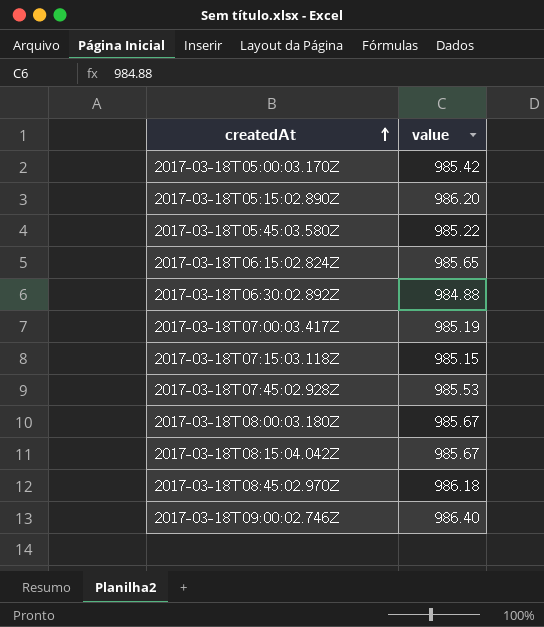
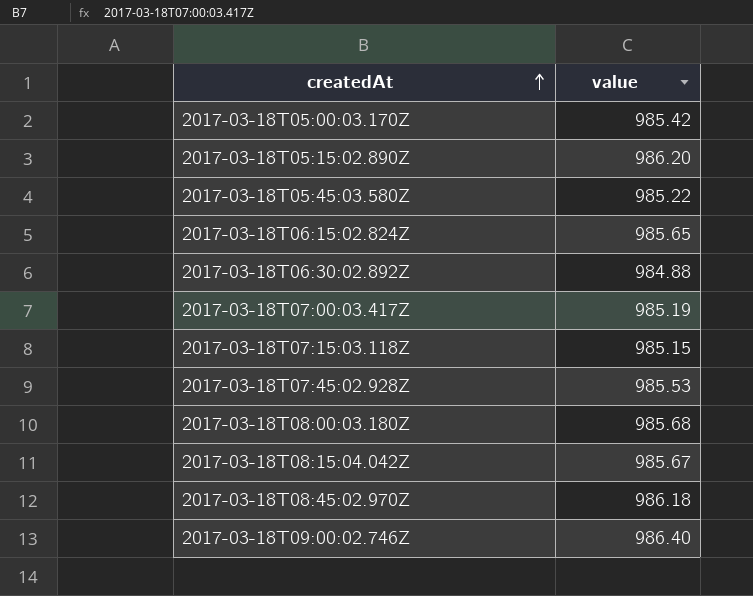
2017-03-18T08:00:03.180Z | value: 985.67 -> 985.68

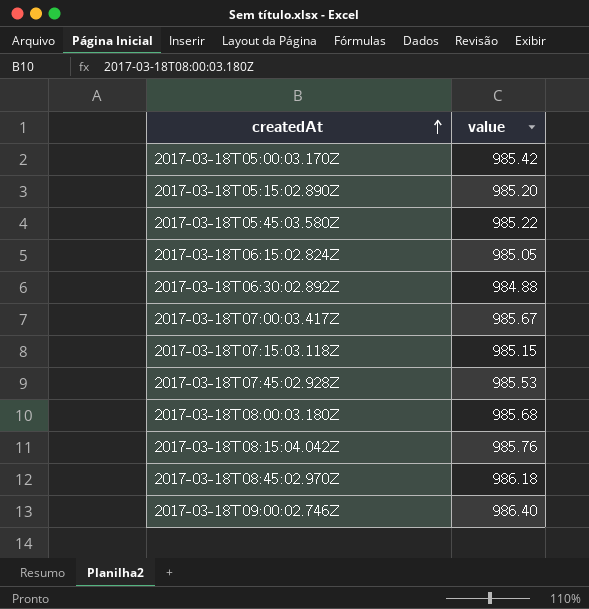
2017-03-18T05:15:02.890Z | value: 986.20 -> 985.20
2017-03-18T06:15:02.824Z | value: 985.65 -> 985.05
2017-03-18T07:00:03.417Z | value: 985.19 -> 985.67
2017-03-18T08:15:04.042Z | value: 985.67 -> 985.76

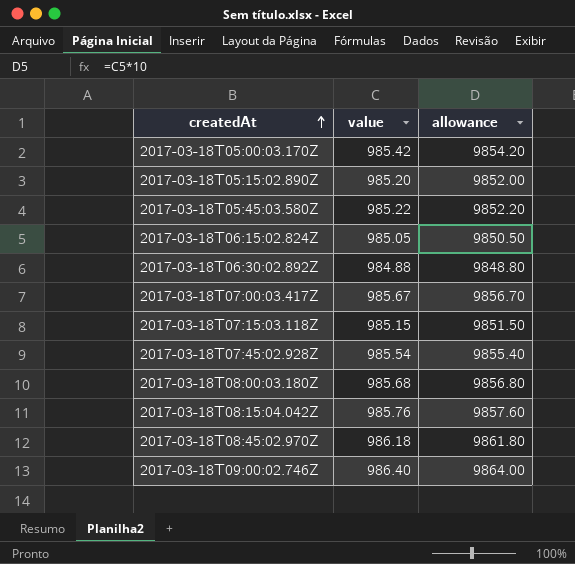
column allowance | formula: none -> [value] * 10
2017-03-18T07:45:02.928Z | value: 985.53 -> 985.54

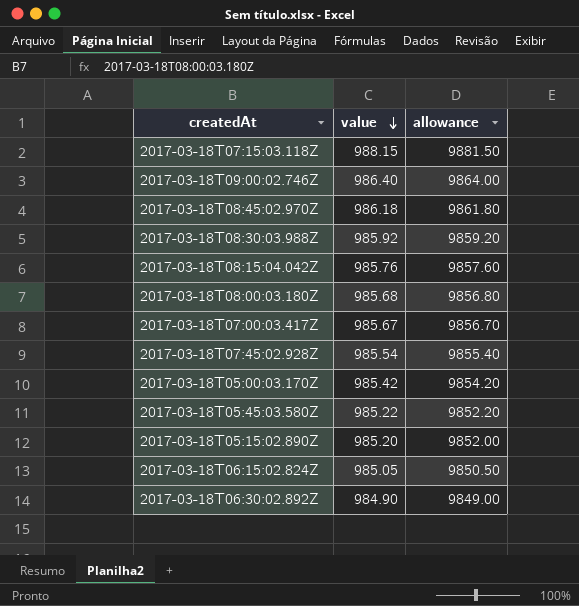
row order: createdAt ascending -> value descending
2017-03-18T07:15:03.118Z | value: 985.15 -> 988.15
2017-03-18T07:15:03.118Z | allowance: 9851.50 -> 9881.50
row 2017-03-18T08:30:03.988Z: none -> 985.92 | 9859.20
2017-03-18T06:30:02.892Z | value: 984.88 -> 984.90
2017-03-18T06:30:02.892Z | allowance: 9848.80 -> 9849.00

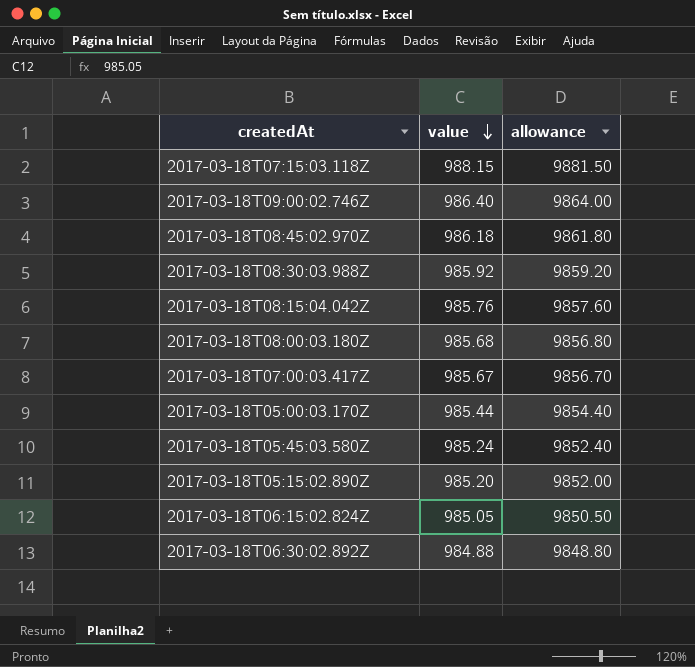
row 2017-03-18T07:45:02.928Z: 985.54 | 9855.40 -> none
2017-03-18T05:00:03.170Z | value: 985.42 -> 985.44
2017-03-18T05:00:03.170Z | allowance: 9854.20 -> 9854.40
2017-03-18T05:45:03.580Z | value: 985.22 -> 985.24
2017-03-18T05:45:03.580Z | allowance: 9852.20 -> 9852.40
2017-03-18T06:30:02.892Z | value: 984.90 -> 984.88
2017-03-18T06:30:02.892Z | allowance: 9849.00 -> 9848.80

